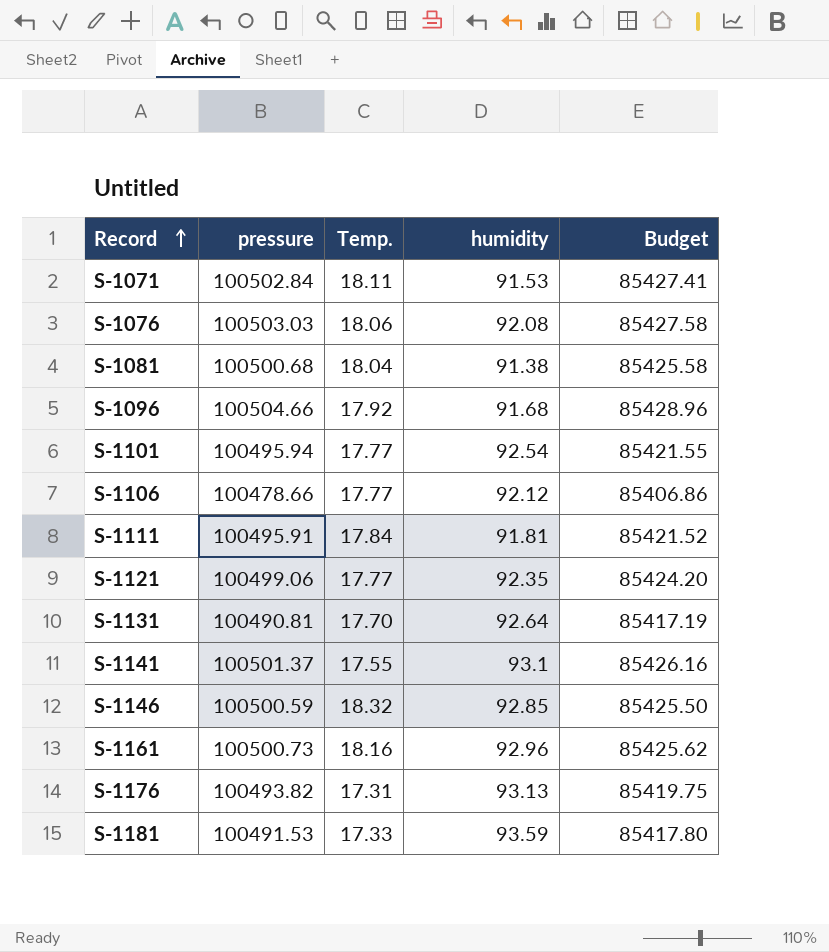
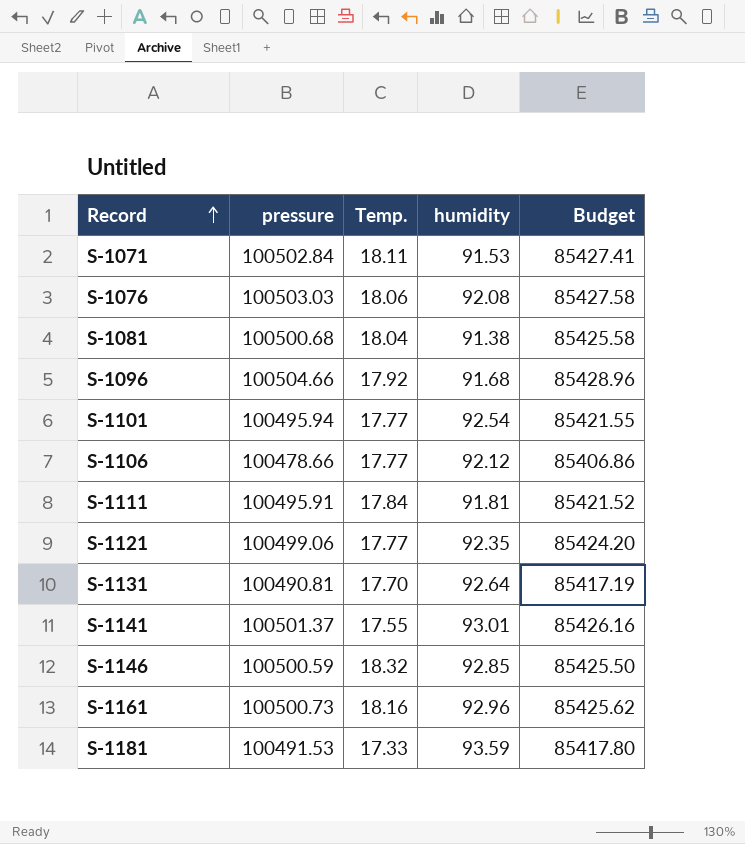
row S-1176: 100493.82 | 17.31 | 93.13 | 85419.75 -> none
S-1141 | humidity: 93.1 -> 93.01

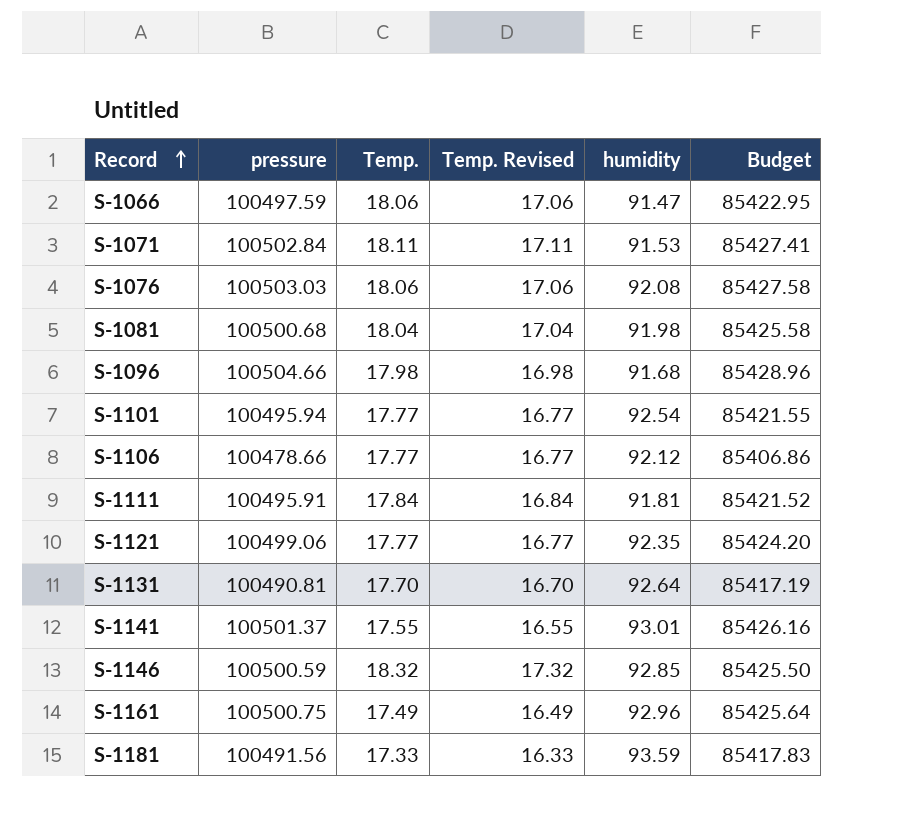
column Temp. Revised | formula: none -> [Temp.] - 1
row S-1066: none -> 100497.59 | 18.06 | 17.06 | 91.47 | 85422.95
S-1081 | humidity: 91.38 -> 91.98
S-1096 | Temp.: 17.92 -> 17.98
S-1161 | pressure: 100500.73 -> 100500.75
S-1161 | Temp.: 18.16 -> 17.49
S-1161 | Budget: 85425.62 -> 85425.64
S-1181 | pressure: 100491.53 -> 100491.56
S-1181 | Budget: 85417.80 -> 85417.83

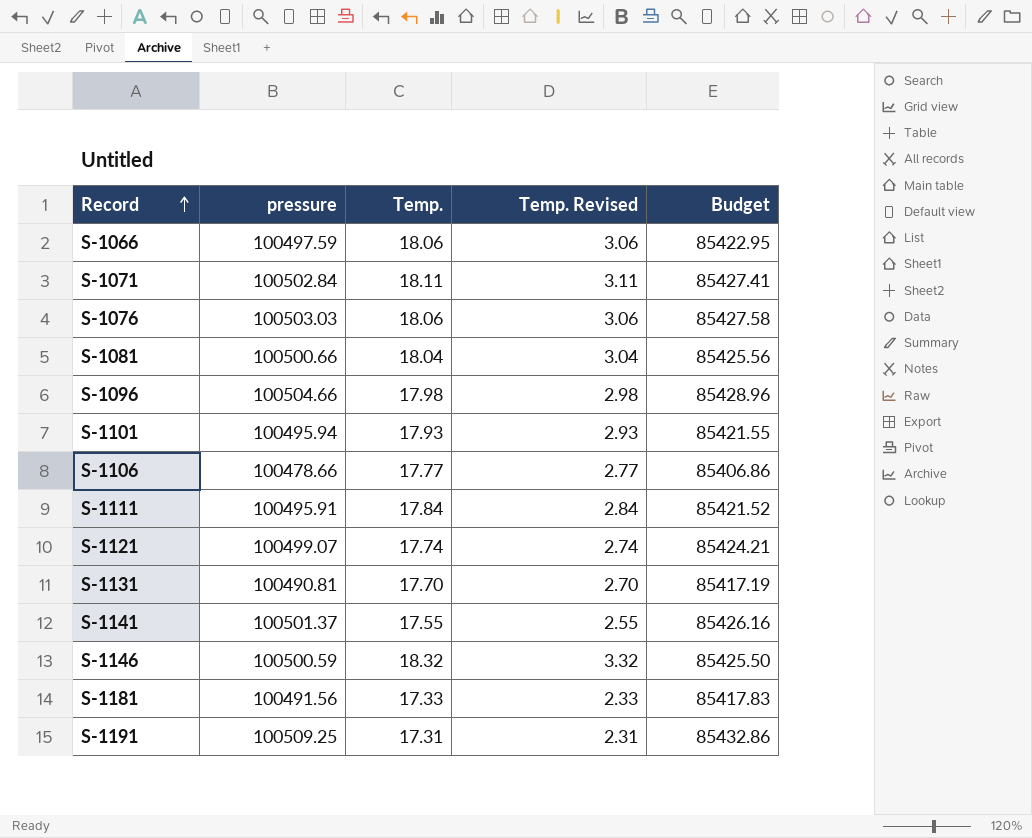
column humidity | position: 5 -> none
column Temp. Revised | formula: [Temp.] - 1 -> [Temp.] - 15
row S-1161: 100500.75 | 17.49 | 16.49 | 92.96 | 85425.64 -> none
S-1081 | pressure: 100500.68 -> 100500.66
S-1081 | Budget: 85425.58 -> 85425.56
S-1101 | Temp.: 17.77 -> 17.93
S-1121 | pressure: 100499.06 -> 100499.07
S-1121 | Temp.: 17.77 -> 17.74
S-1121 | Budget: 85424.20 -> 85424.21
row S-1191: none -> 100509.25 | 17.31 | 2.31 | 85432.86

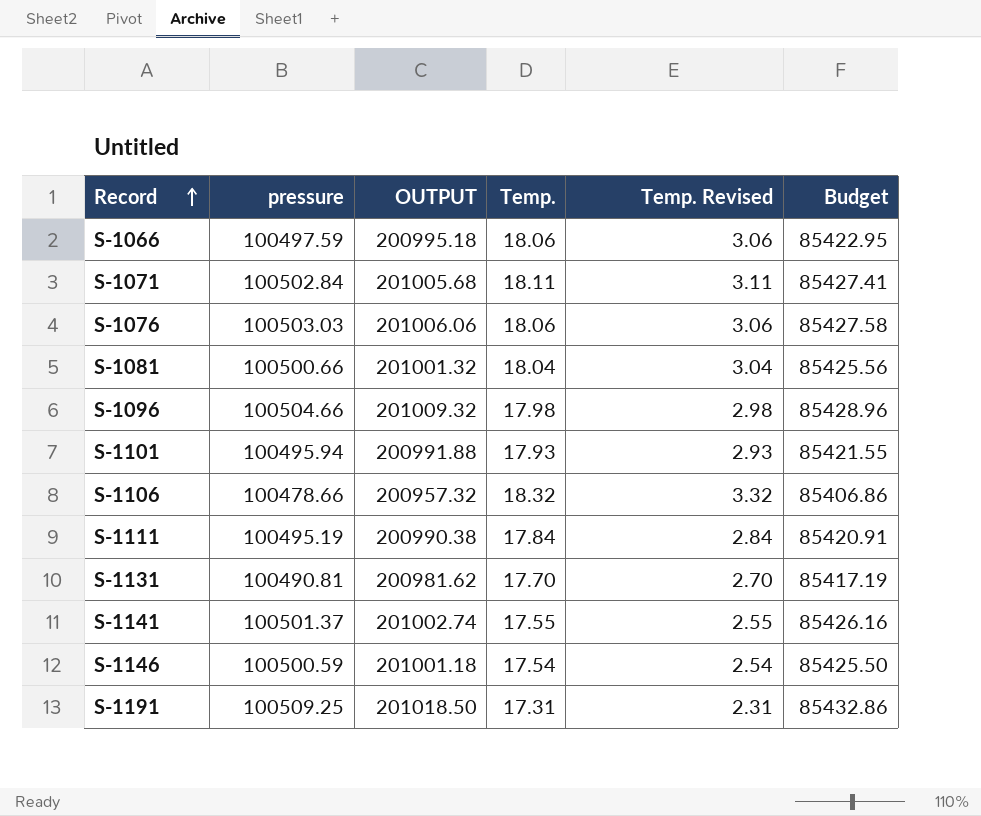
column OUTPUT | formula: none -> [pressure] * 2
row S-1121: 100499.07 | 17.74 | 2.74 | 85424.21 -> none
row S-1181: 100491.56 | 17.33 | 2.33 | 85417.83 -> none
S-1106 | Temp.: 17.77 -> 18.32
S-1106 | Temp. Revised: 2.77 -> 3.32
S-1111 | pressure: 100495.91 -> 100495.19
S-1111 | Budget: 85421.52 -> 85420.91
S-1146 | Temp.: 18.32 -> 17.54
S-1146 | Temp. Revised: 3.32 -> 2.54

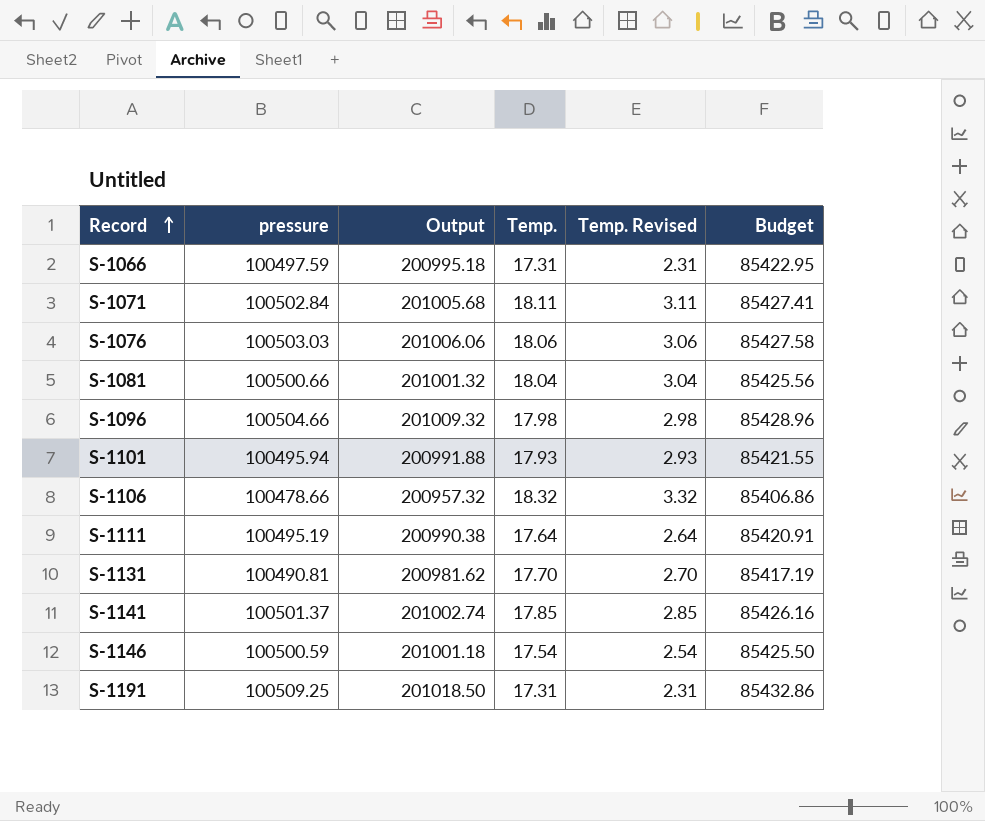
column name: OUTPUT -> Output
S-1066 | Temp.: 18.06 -> 17.31
S-1066 | Temp. Revised: 3.06 -> 2.31
S-1111 | Temp.: 17.84 -> 17.64
S-1111 | Temp. Revised: 2.84 -> 2.64
S-1141 | Temp.: 17.55 -> 17.85
S-1141 | Temp. Revised: 2.55 -> 2.85

